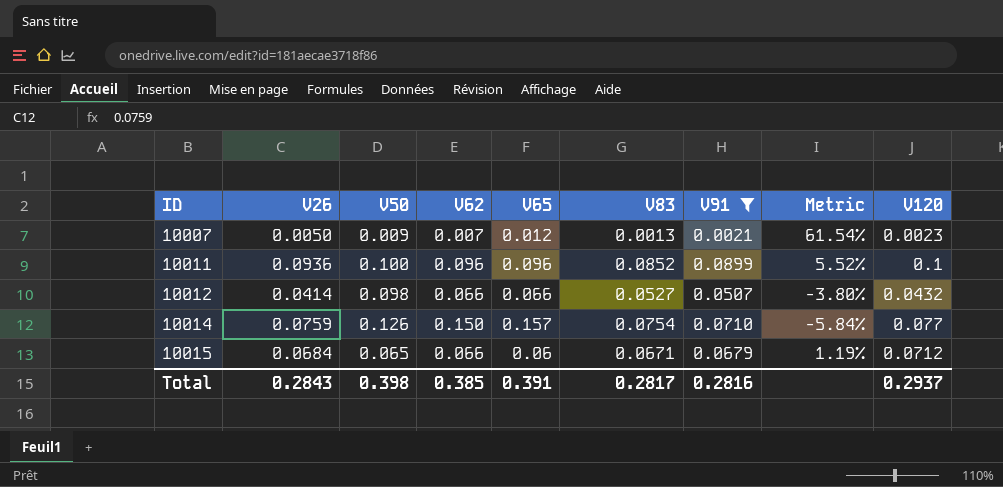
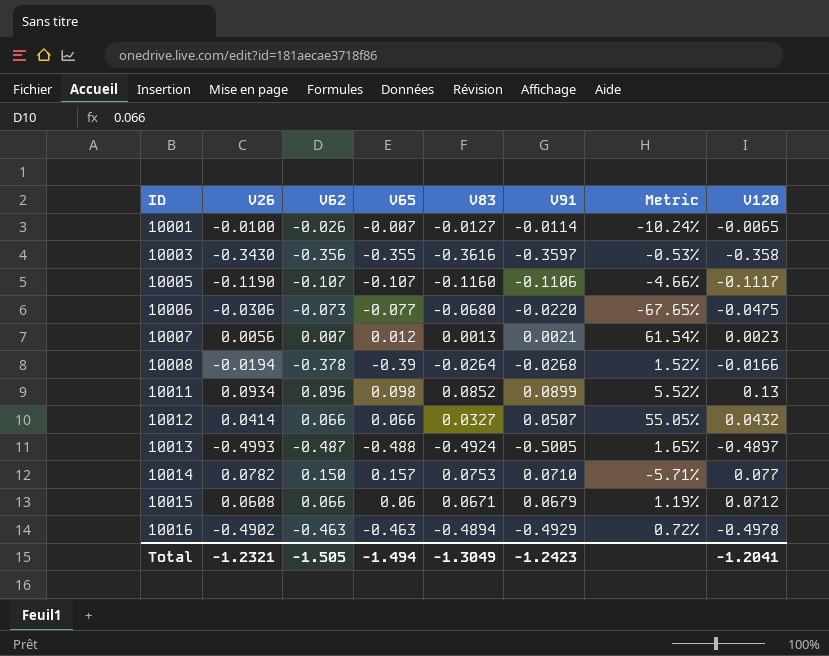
filter: V91 >= 0.0021 -> none
column V50 | position: 3 -> none
10007 | V26: 0.0050 -> 0.0056
10011 | V26: 0.0936 -> 0.0934
10011 | V65: 0.096 -> 0.098
10011 | V120: 0.1 -> 0.13
10012 | V83: 0.0527 -> 0.0327
10012 | Metric: -3.80% -> 55.05%
10014 | V26: 0.0759 -> 0.0782
10014 | V83: 0.0754 -> 0.0753
10014 | Metric: -5.84% -> -5.71%
10015 | V26: 0.0684 -> 0.0608
Total | V26: 0.2843 -> -1.2321
Total | V62: 0.385 -> -1.505
Total | V65: 0.391 -> -1.494
Total | V83: 0.2817 -> -1.3049
Total | V91: 0.2816 -> -1.2423
Total | V120: 0.2937 -> -1.2041

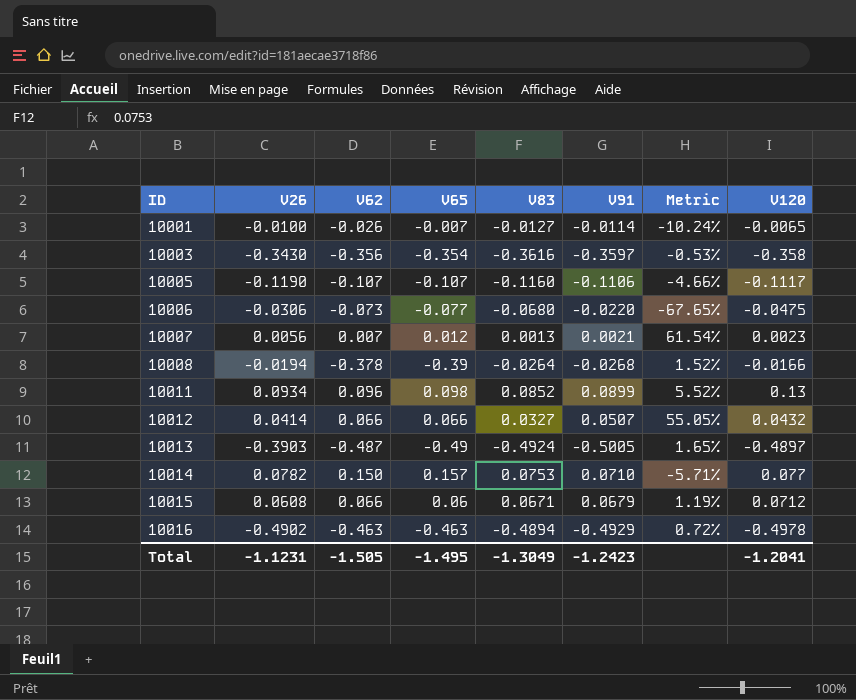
10003 | V65: -0.355 -> -0.354
10013 | V26: -0.4993 -> -0.3903
10013 | V65: -0.488 -> -0.49
Total | V26: -1.2321 -> -1.1231
Total | V65: -1.494 -> -1.495

